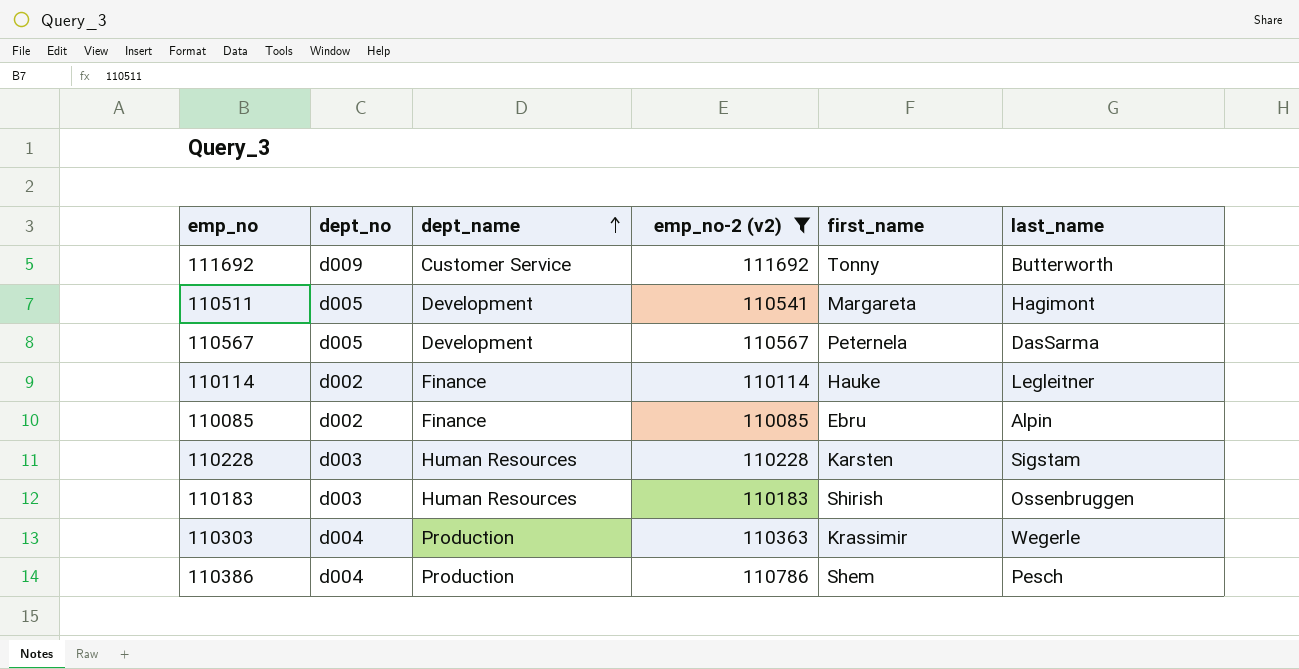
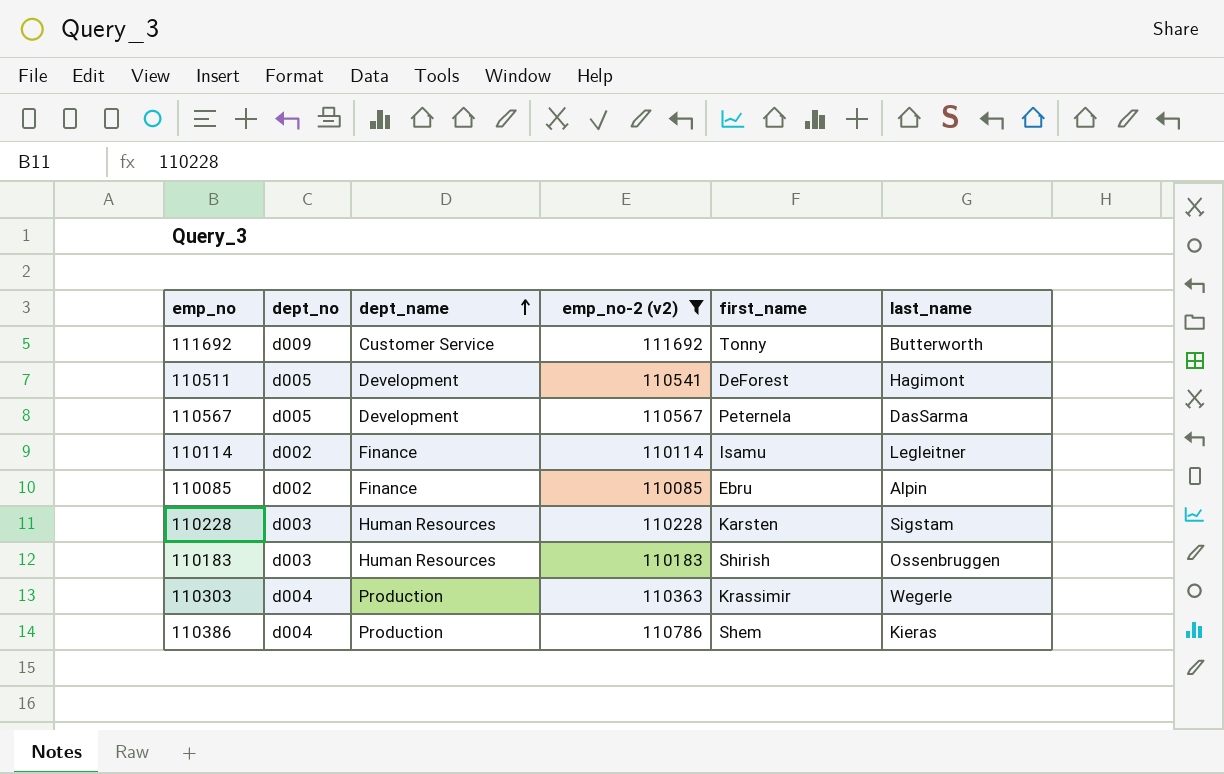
110511 | first_name: Margareta -> DeForest
110114 | first_name: Hauke -> Isamu
110386 | last_name: Pesch -> Kieras

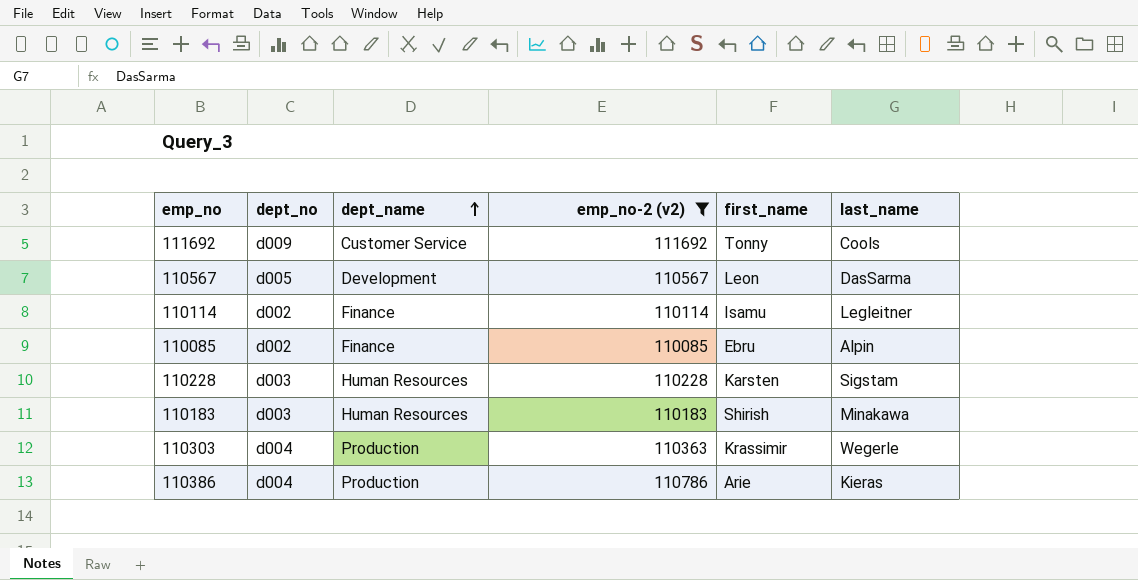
row 110511: d005 | Development | 110541 | DeForest | Hagimont -> none
111692 | last_name: Butterworth -> Cools
110567 | first_name: Peternela -> Leon
110183 | last_name: Ossenbruggen -> Minakawa
110386 | first_name: Shem -> Arie

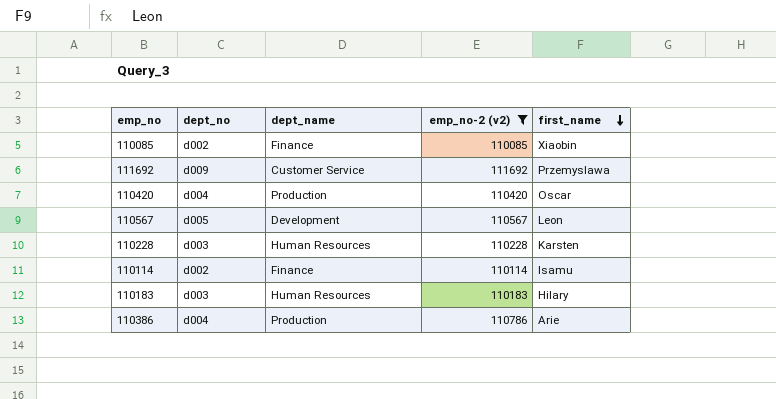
row order: dept_name ascending -> first_name descending
column last_name | position: 6 -> none
row 110303: d004 | Production | 110363 | Krassimir | Wegerle -> none
110085 | first_name: Ebru -> Xiaobin
111692 | first_name: Tonny -> Przemyslawa
row 110420: none -> d004 | Production | 110420 | Oscar
110183 | first_name: Shirish -> Hilary

